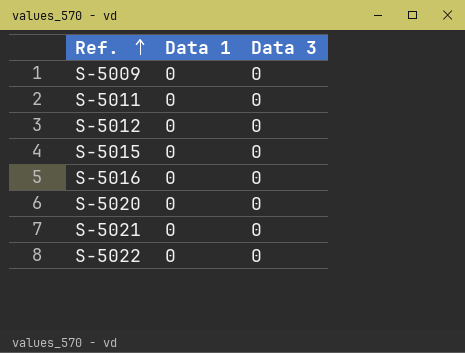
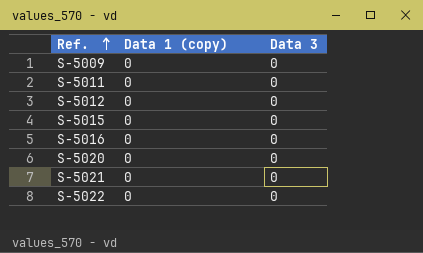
column name: Data 1 -> Data 1 (copy)

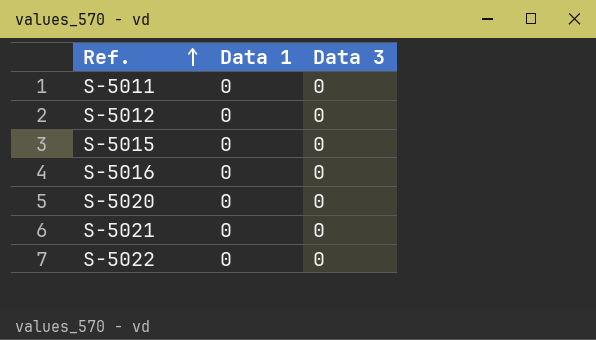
column name: Data 1 (copy) -> Data 1
row S-5009: 0 | 0 -> none

